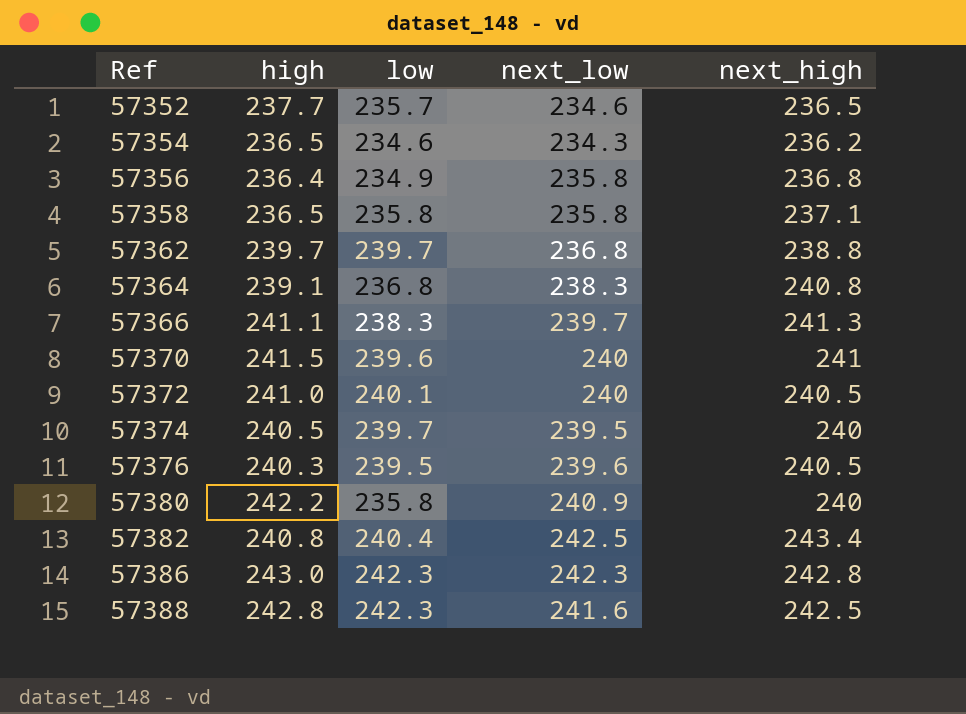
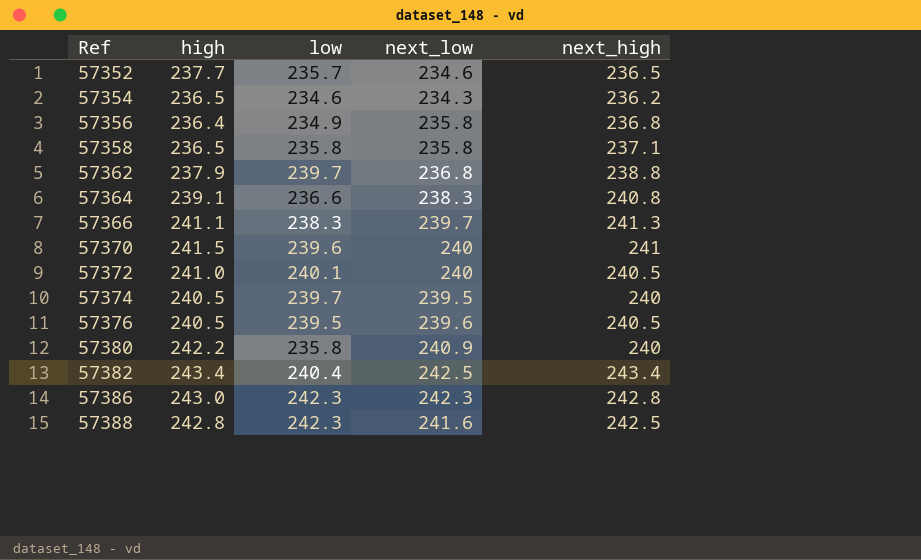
57362 | high: 239.7 -> 237.9
57364 | low: 236.8 -> 236.6
57376 | high: 240.3 -> 240.5
57382 | high: 240.8 -> 243.4

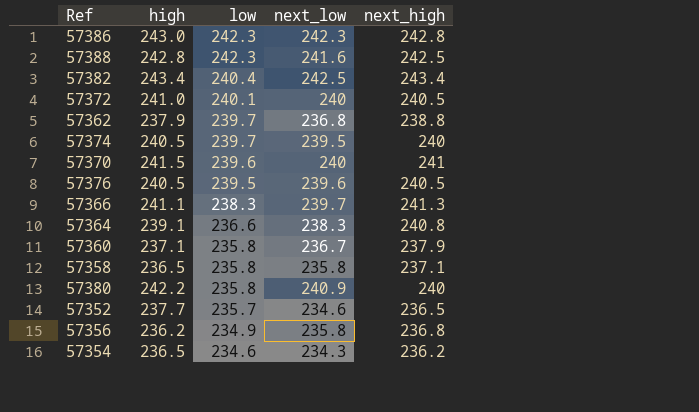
row order: Ref ascending -> low descending
row 57360: none -> 237.1 | 235.8 | 236.7 | 237.9
57356 | high: 236.4 -> 236.2

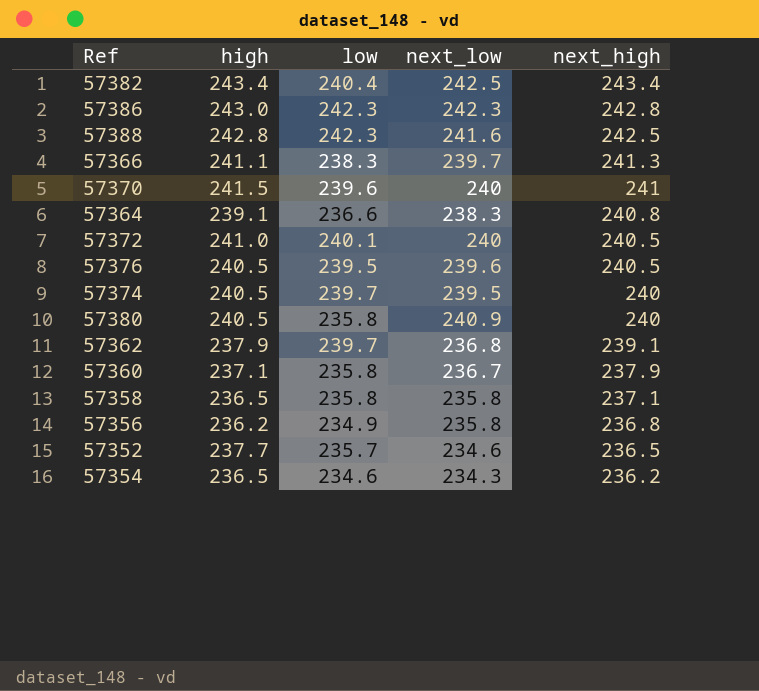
row order: low descending -> next_high descending
57380 | high: 242.2 -> 240.5
57362 | next_high: 238.8 -> 239.1

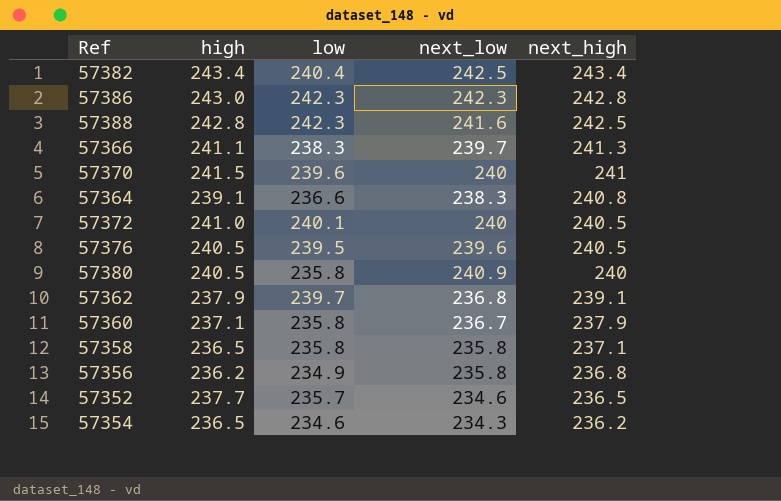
row 57374: 240.5 | 239.7 | 239.5 | 240 -> none

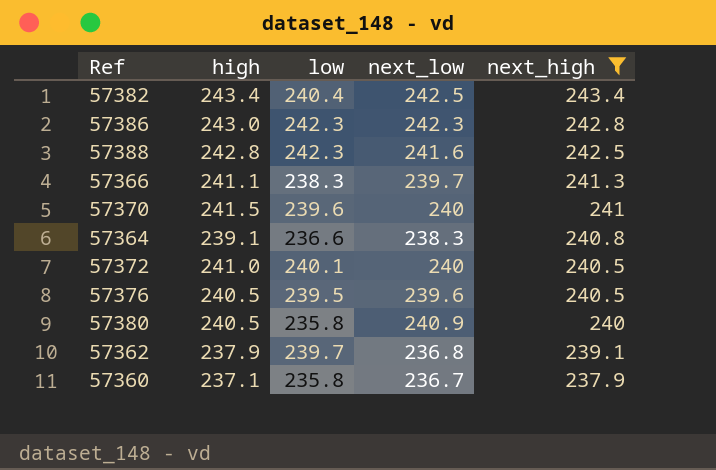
filter: none -> next_high >= 237.9

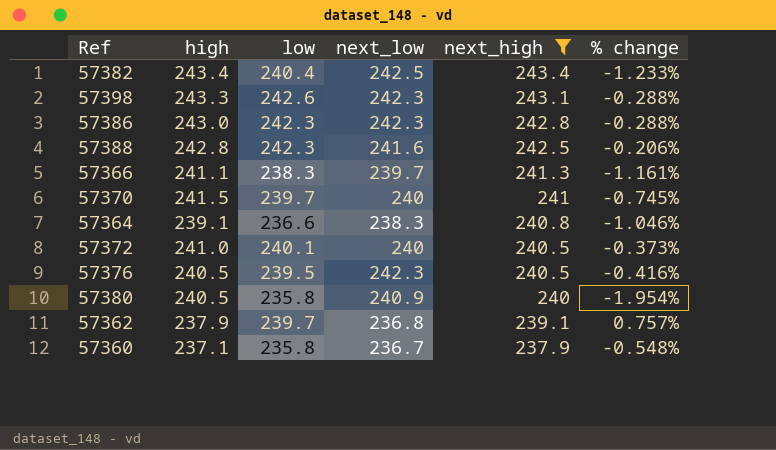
column % change | formula: none -> ([low] - [high]) / [high]
row 57398: none -> 243.3 | 242.6 | 242.3 | 243.1 | -0.288%
57370 | low: 239.6 -> 239.7
57376 | next_low: 239.6 -> 242.3

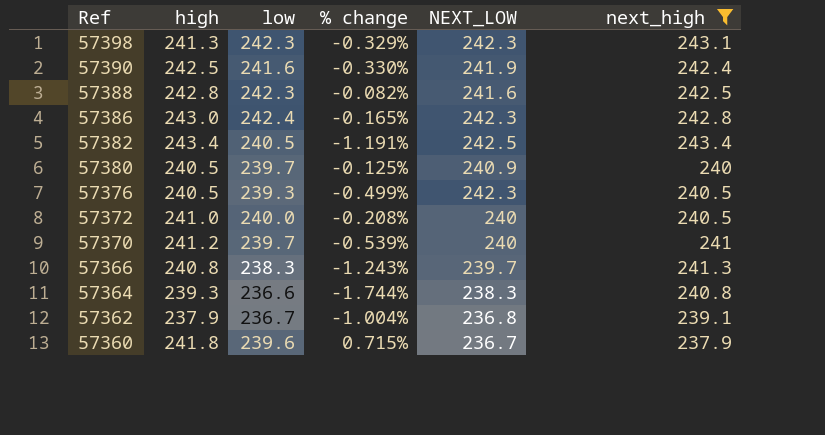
row order: next_high descending -> Ref descending
column % change | formula: ([low] - [high]) / [high] -> ([low] - [next_high]) / [next_high]
column % change | position: 6 -> 4
column name: next_low -> NEXT_LOW
57398 | high: 243.3 -> 241.3
57398 | low: 242.6 -> 242.3
row 57390: none -> 242.5 | 241.6 | -0.330% | 241.9 | 242.4
57386 | low: 242.3 -> 242.4
57382 | low: 240.4 -> 240.5
57380 | low: 235.8 -> 239.7
57376 | low: 239.5 -> 239.3
57372 | low: 240.1 -> 240.0
57370 | high: 241.5 -> 241.2
57366 | high: 241.1 -> 240.8
57364 | high: 239.1 -> 239.3
57362 | low: 239.7 -> 236.7
57360 | high: 237.1 -> 241.8
57360 | low: 235.8 -> 239.6

